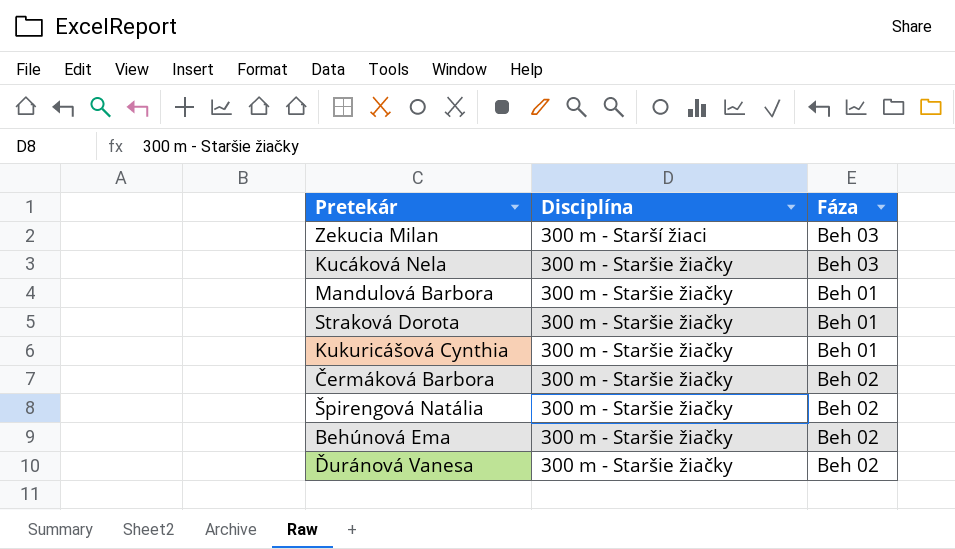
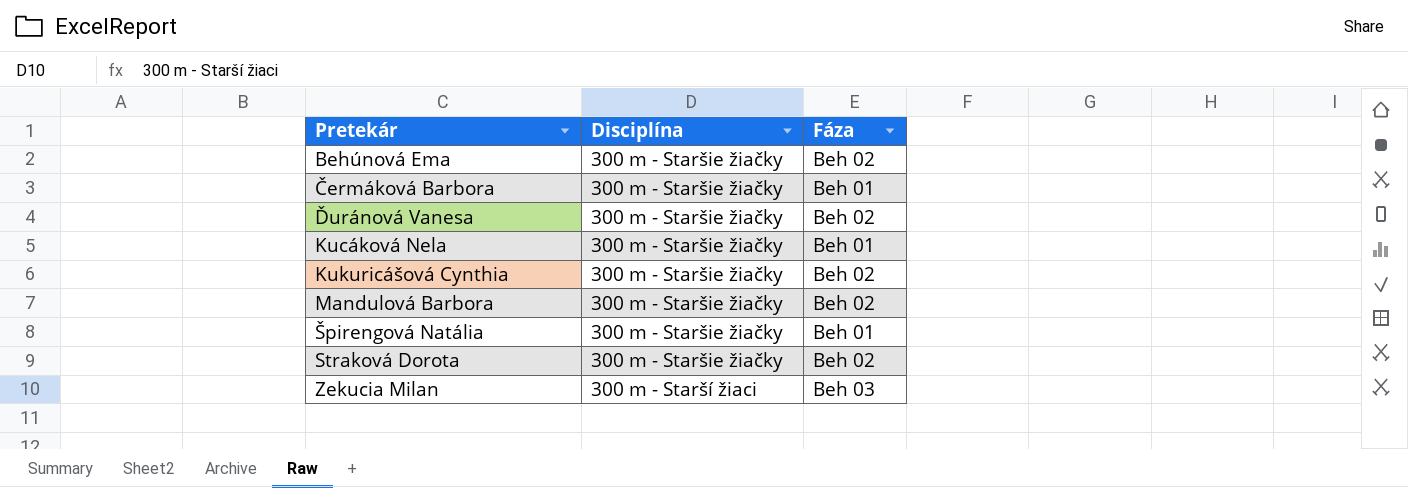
row order: Disciplína ascending -> Pretekár ascending
Čermáková Barbora | Fáza: Beh 02 -> Beh 01
Kucáková Nela | Fáza: Beh 03 -> Beh 01
Kukuricášová Cynthia | Fáza: Beh 01 -> Beh 02
Mandulová Barbora | Fáza: Beh 01 -> Beh 02
Špirengová Natália | Fáza: Beh 02 -> Beh 01
Straková Dorota | Fáza: Beh 01 -> Beh 02

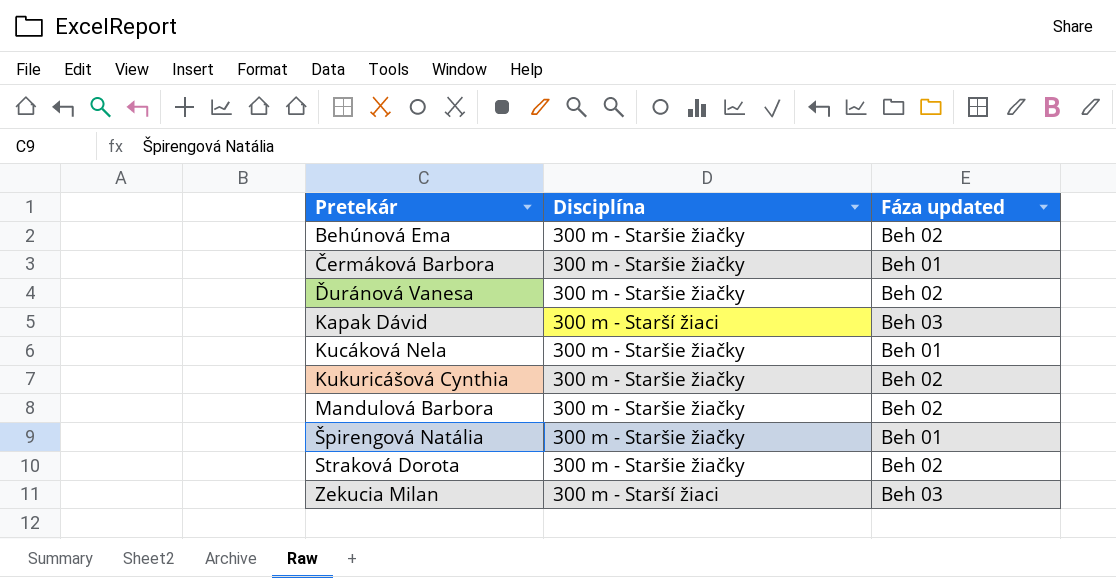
column name: Fáza -> Fáza updated
row Kapak Dávid: none -> 300 m - Starší žiaci | Beh 03

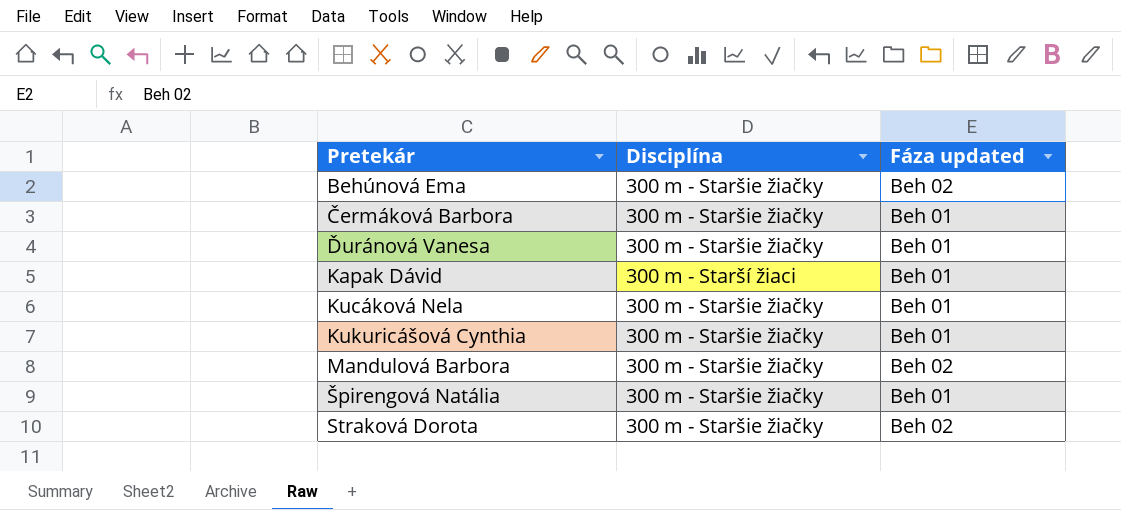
row Zekucia Milan: 300 m - Starší žiaci | Beh 03 -> none
Ďuránová Vanesa | Fáza updated: Beh 02 -> Beh 01
Kapak Dávid | Fáza updated: Beh 03 -> Beh 01
Kukuricášová Cynthia | Fáza updated: Beh 02 -> Beh 01

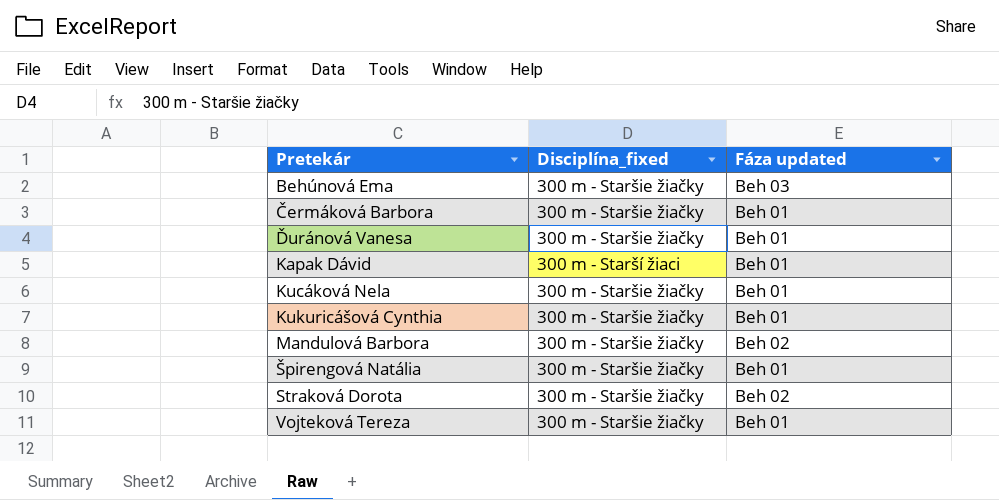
column name: Disciplína -> Disciplína_fixed
Behúnová Ema | Fáza updated: Beh 02 -> Beh 03
row Vojteková Tereza: none -> 300 m - Staršie žiačky | Beh 01

